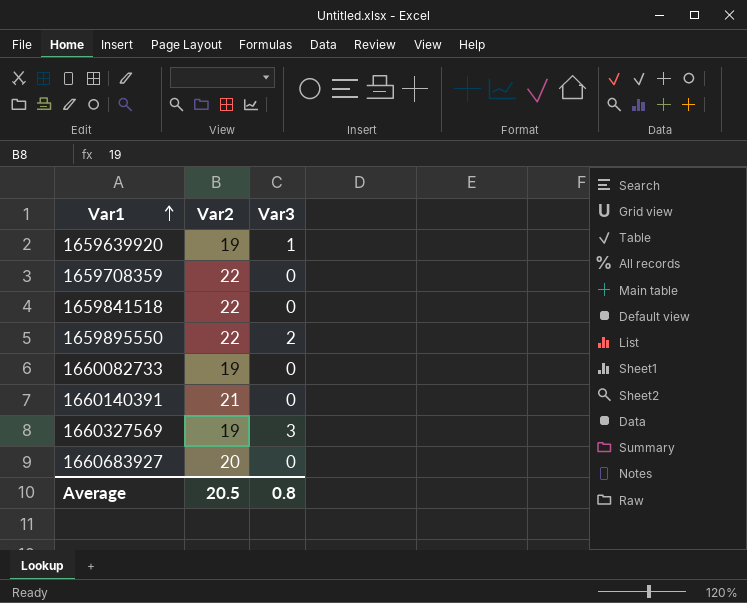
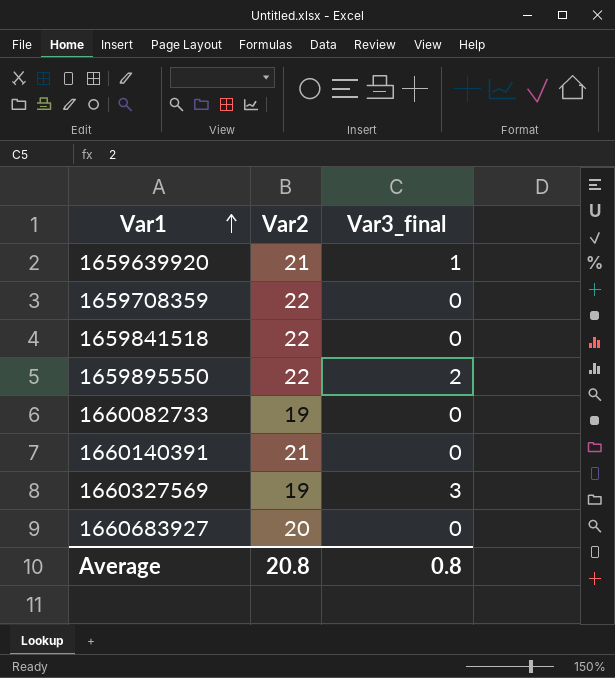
column name: Var3 -> Var3_final
1659639920 | Var2: 19 -> 21
Average | Var2: 20.5 -> 20.8

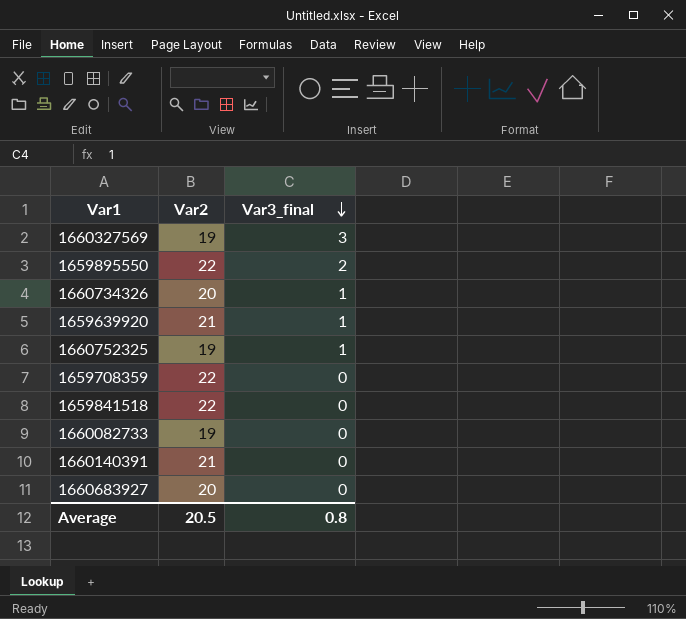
row order: Var1 ascending -> Var3_final descending
row 1660734326: none -> 20 | 1
row 1660752325: none -> 19 | 1
Average | Var2: 20.8 -> 20.5

